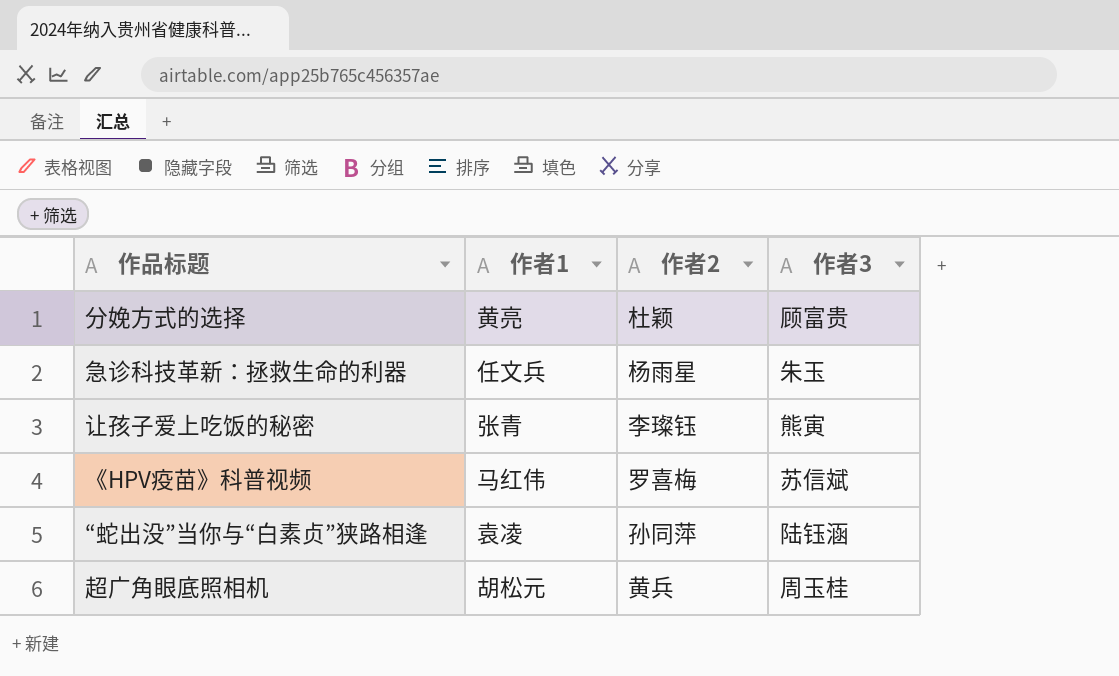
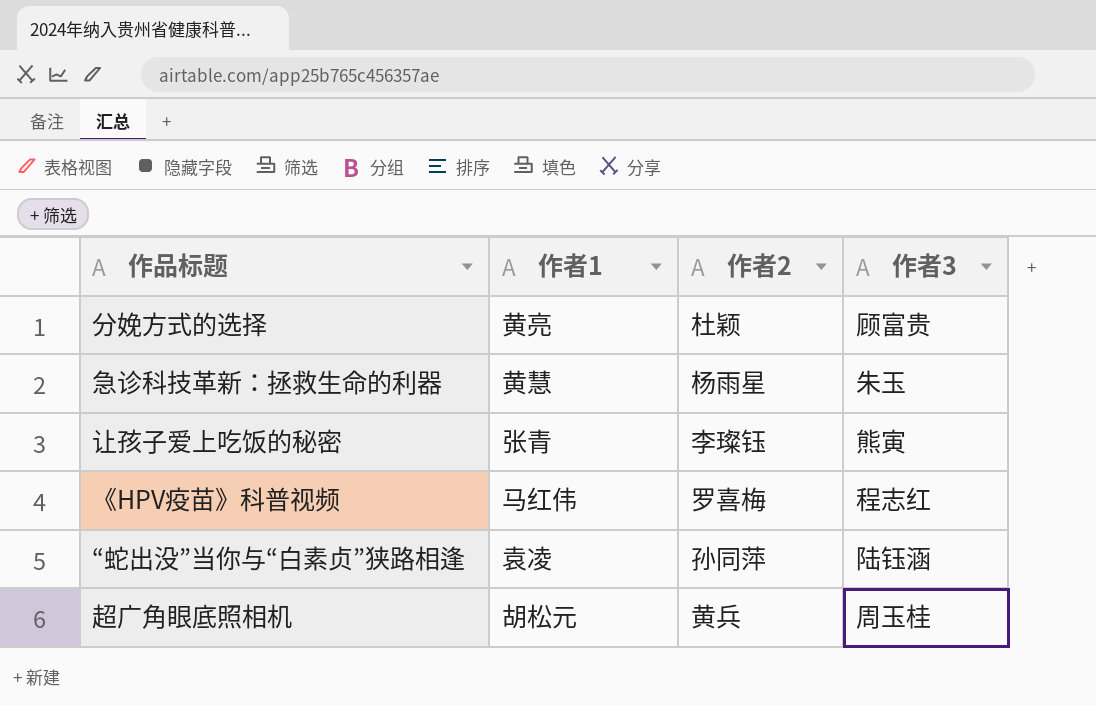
急诊科技革新：拯救生命的利器 | 作者1: 任文兵 -> 黄慧
《HPV疫苗》科普视频 | 作者3: 苏信斌 -> 程志红

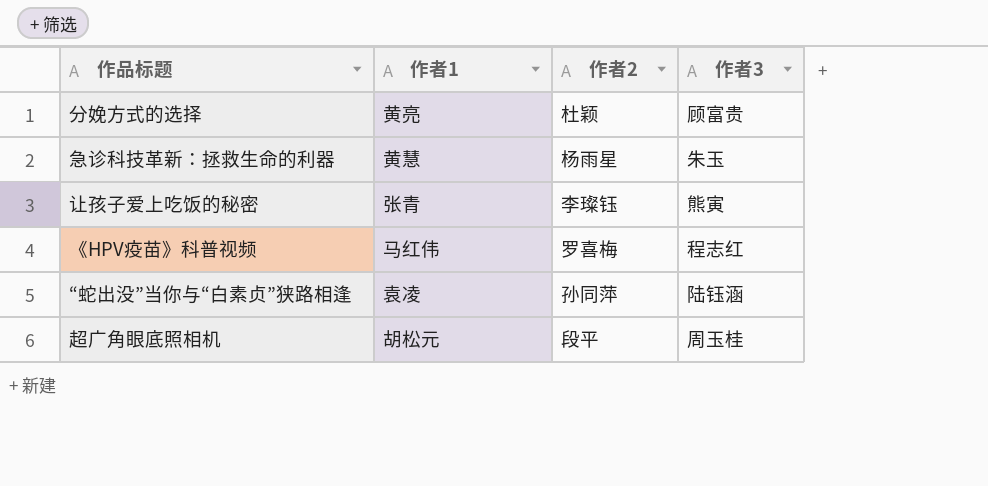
超广角眼底照相机 | 作者2: 黄兵 -> 段平

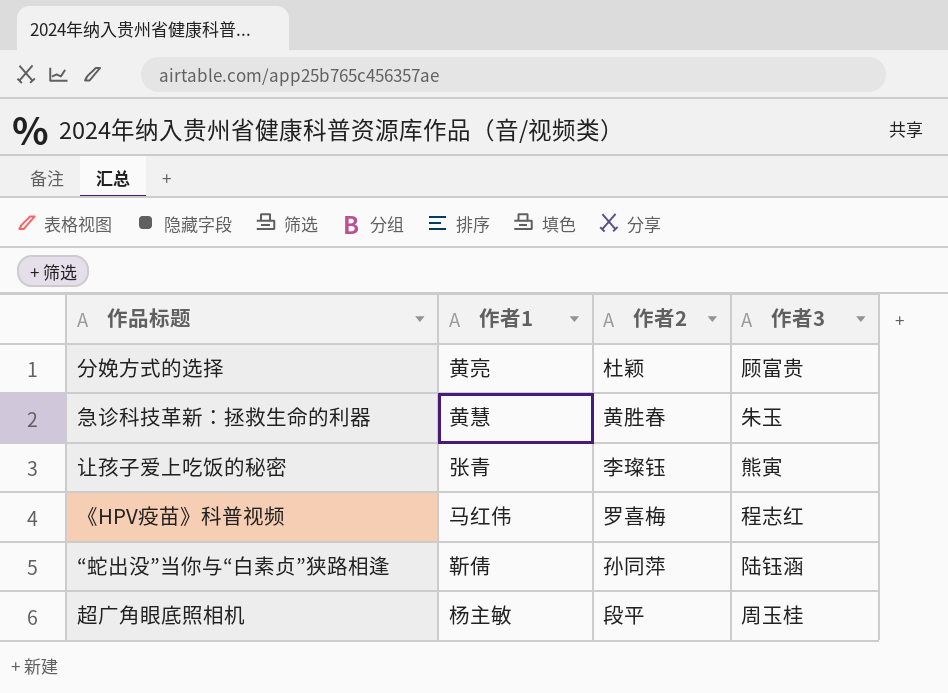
急诊科技革新：拯救生命的利器 | 作者2: 杨雨星 -> 黄胜春
“蛇出没”当你与“白素贞”狭路相逢 | 作者1: 袁凌 -> 靳倩
超广角眼底照相机 | 作者1: 胡松元 -> 杨主敏

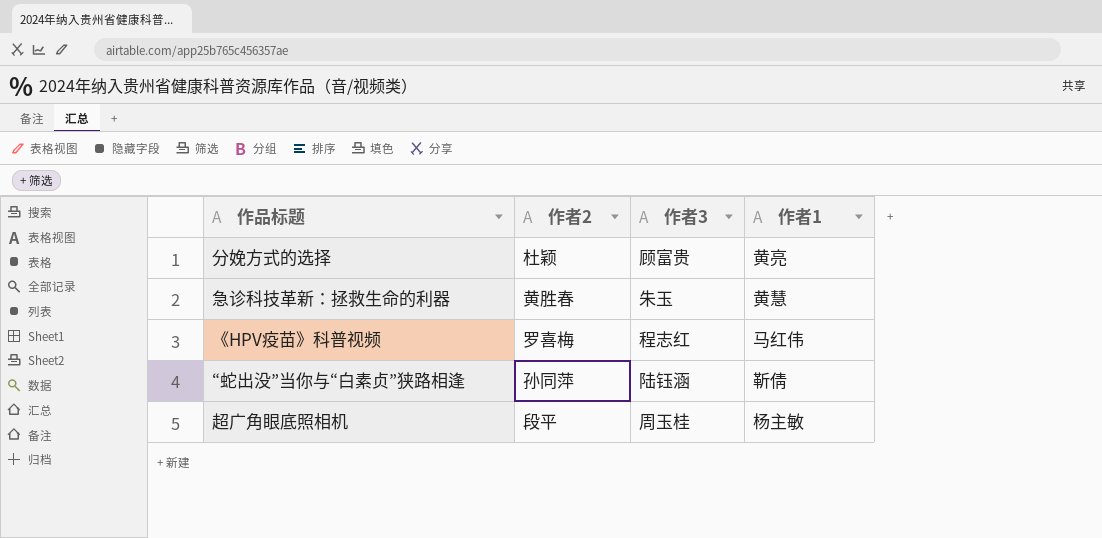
column 作者1 | position: 2 -> 4
row 让孩子爱上吃饭的秘密: 张青 | 李璨钰 | 熊寅 -> none

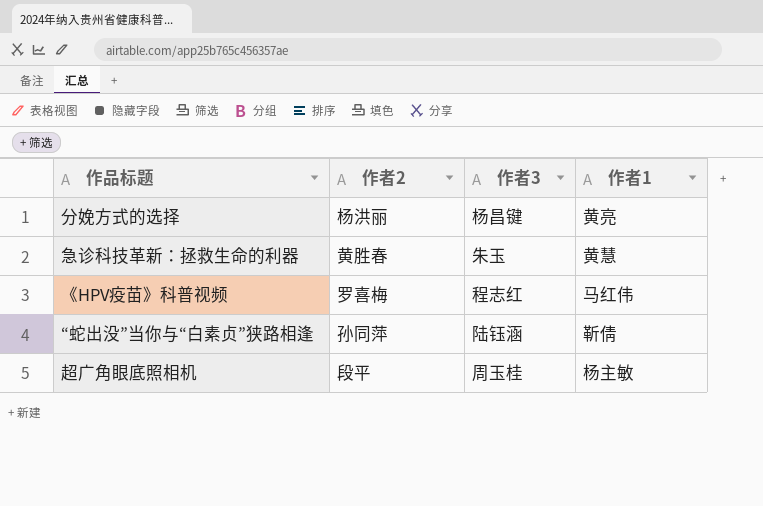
分娩方式的选择 | 作者2: 杜颖 -> 杨洪丽
分娩方式的选择 | 作者3: 顾富贵 -> 杨昌键

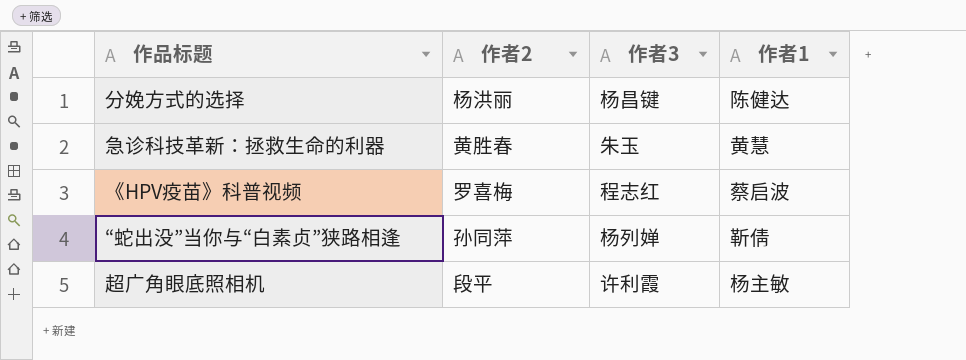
分娩方式的选择 | 作者1: 黄亮 -> 陈健达
《HPV疫苗》科普视频 | 作者1: 马红伟 -> 蔡启波
“蛇出没”当你与“白素贞”狭路相逢 | 作者3: 陆钰涵 -> 杨列婵
超广角眼底照相机 | 作者3: 周玉桂 -> 许利霞

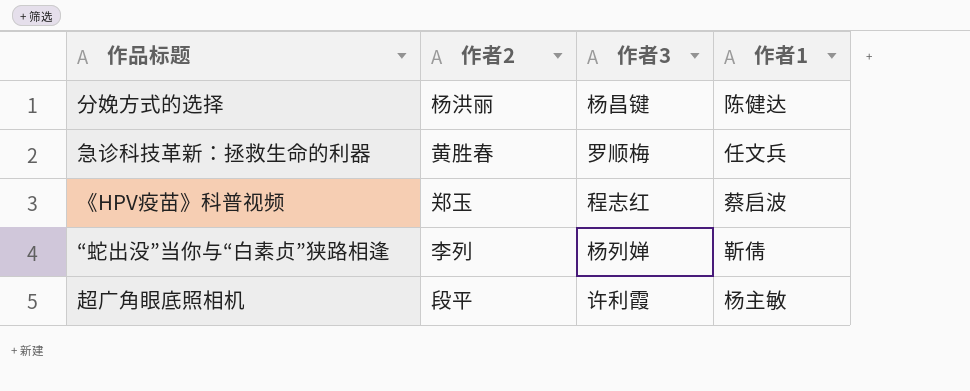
急诊科技革新：拯救生命的利器 | 作者3: 朱玉 -> 罗顺梅
急诊科技革新：拯救生命的利器 | 作者1: 黄慧 -> 任文兵
《HPV疫苗》科普视频 | 作者2: 罗喜梅 -> 郑玉
“蛇出没”当你与“白素贞”狭路相逢 | 作者2: 孙同萍 -> 李列

